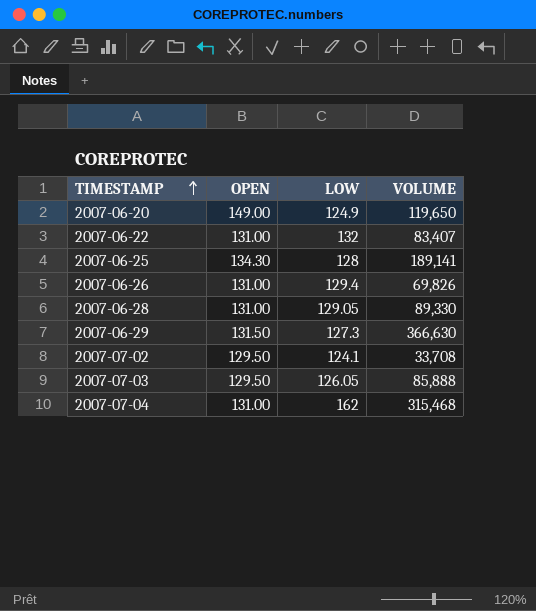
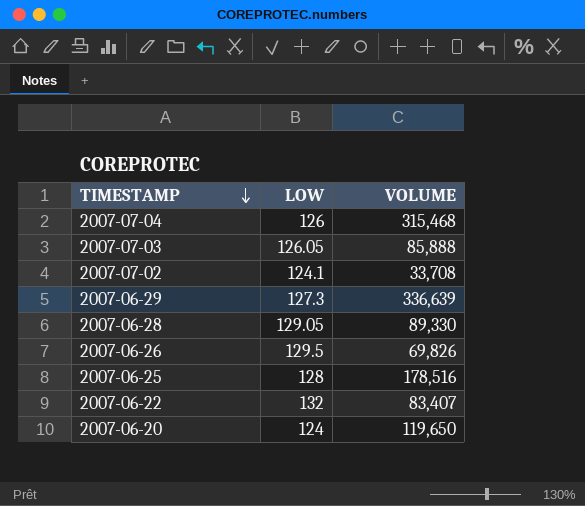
row order: TIMESTAMP ascending -> TIMESTAMP descending
column OPEN | position: 2 -> none
2007-07-04 | LOW: 162 -> 126
2007-06-29 | VOLUME: 366,630 -> 336,639
2007-06-26 | LOW: 129.4 -> 129.5
2007-06-25 | VOLUME: 189,141 -> 178,516
2007-06-20 | LOW: 124.9 -> 124

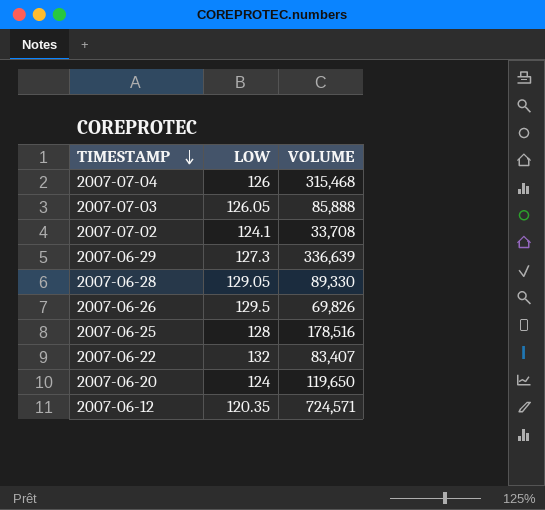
row 2007-06-12: none -> 120.35 | 724,571

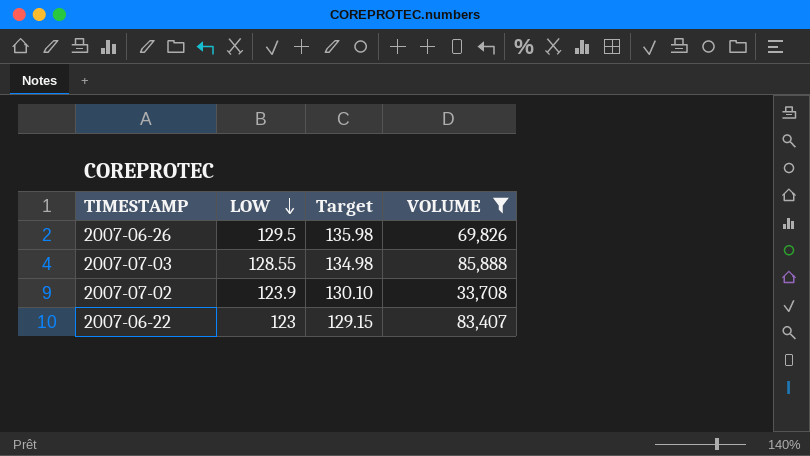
filter: none -> VOLUME <= 85,888
row order: TIMESTAMP descending -> LOW descending
column Target | formula: none -> [LOW] * 1.05
2007-07-03 | LOW: 126.05 -> 128.55
2007-07-02 | LOW: 124.1 -> 123.9
2007-06-22 | LOW: 132 -> 123

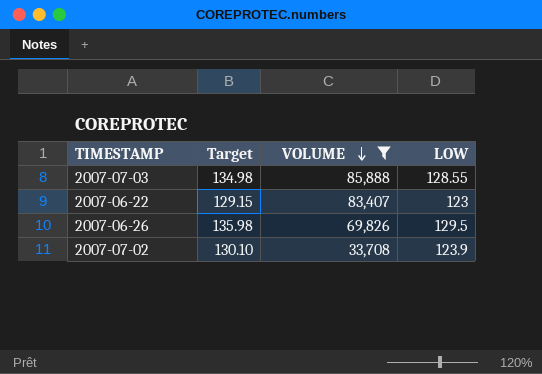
row order: LOW descending -> VOLUME descending
column LOW | position: 2 -> 4

